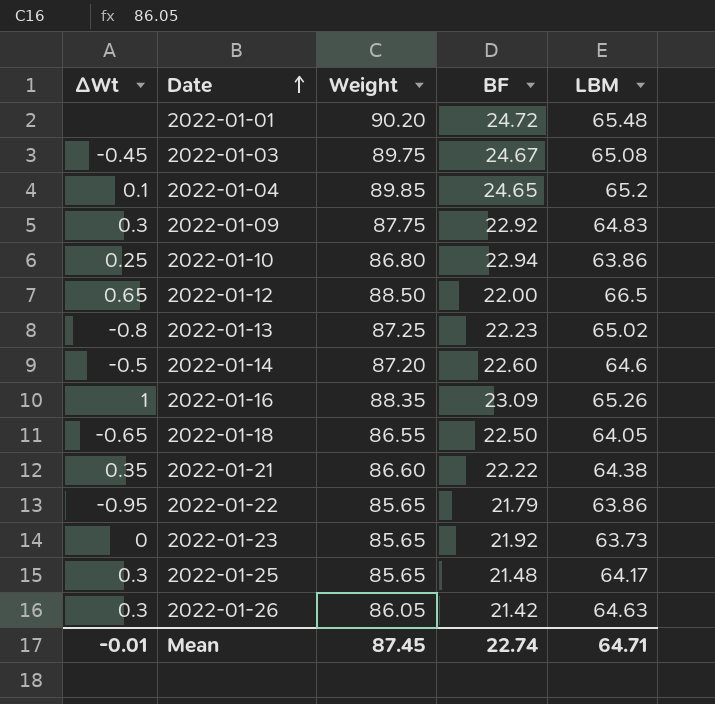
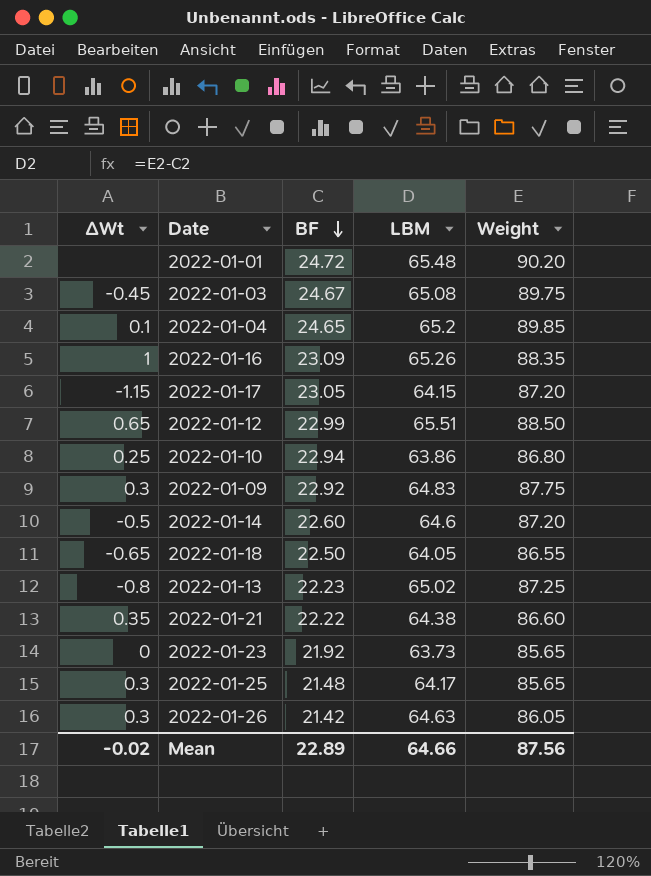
row order: Date ascending -> BF descending
column Weight | position: 3 -> 5
row 2022-01-22: -0.95 | 85.65 | 21.79 | 63.86 -> none
row 2022-01-17: none -> -1.15 | 23.05 | 64.15 | 87.20
2022-01-12 | BF: 22.00 -> 22.99
2022-01-12 | LBM: 66.5 -> 65.51
Mean | ΔWt: -0.01 -> -0.02
Mean | BF: 22.74 -> 22.89
Mean | LBM: 64.71 -> 64.66
Mean | Weight: 87.45 -> 87.56

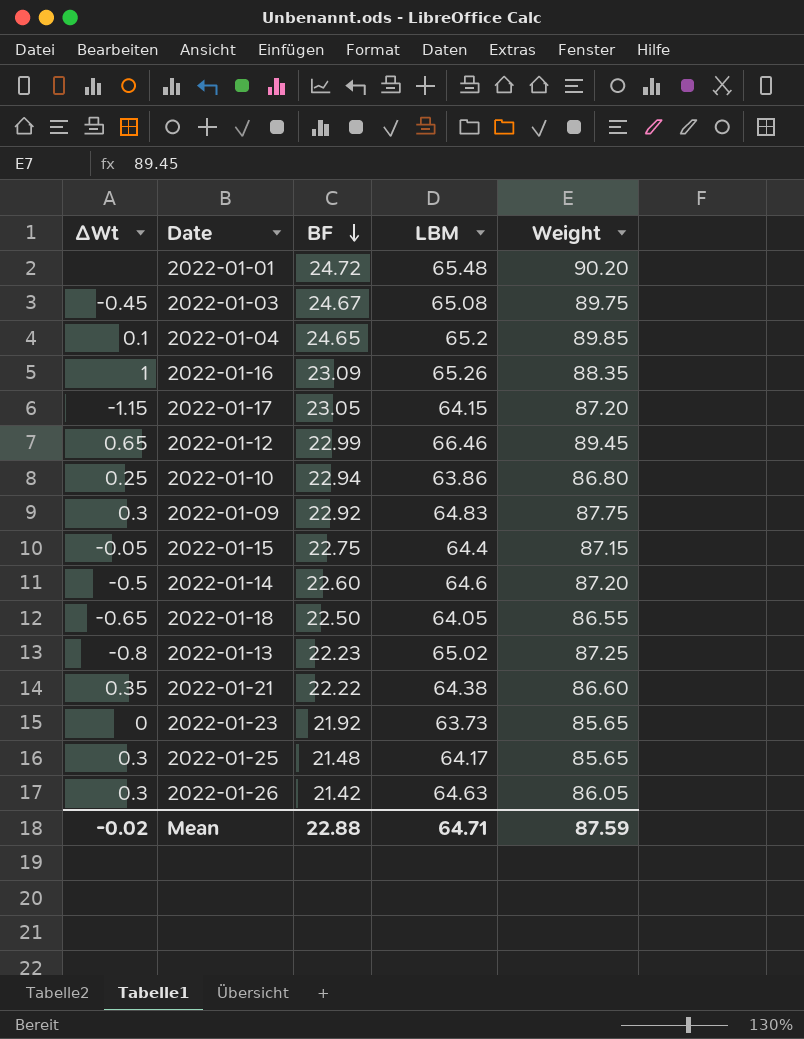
2022-01-12 | LBM: 65.51 -> 66.46
2022-01-12 | Weight: 88.50 -> 89.45
row 2022-01-15: none -> -0.05 | 22.75 | 64.4 | 87.15
Mean | BF: 22.89 -> 22.88
Mean | LBM: 64.66 -> 64.71
Mean | Weight: 87.56 -> 87.59

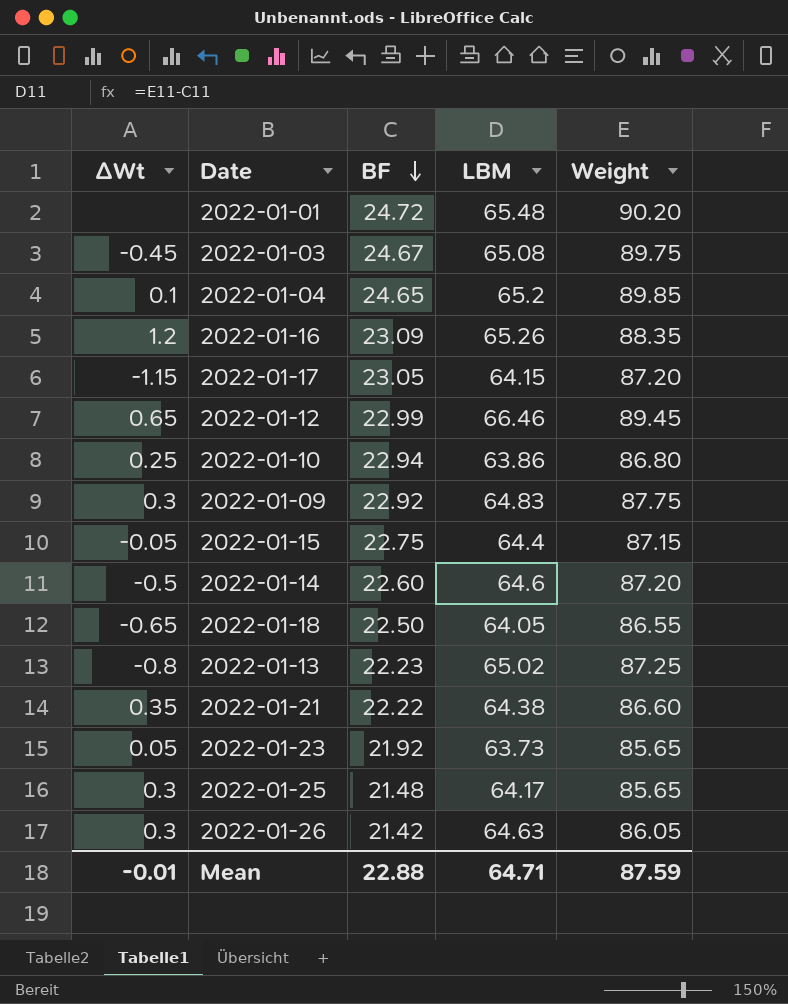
2022-01-16 | ΔWt: 1 -> 1.2
2022-01-23 | ΔWt: 0 -> 0.05
Mean | ΔWt: -0.02 -> -0.01

